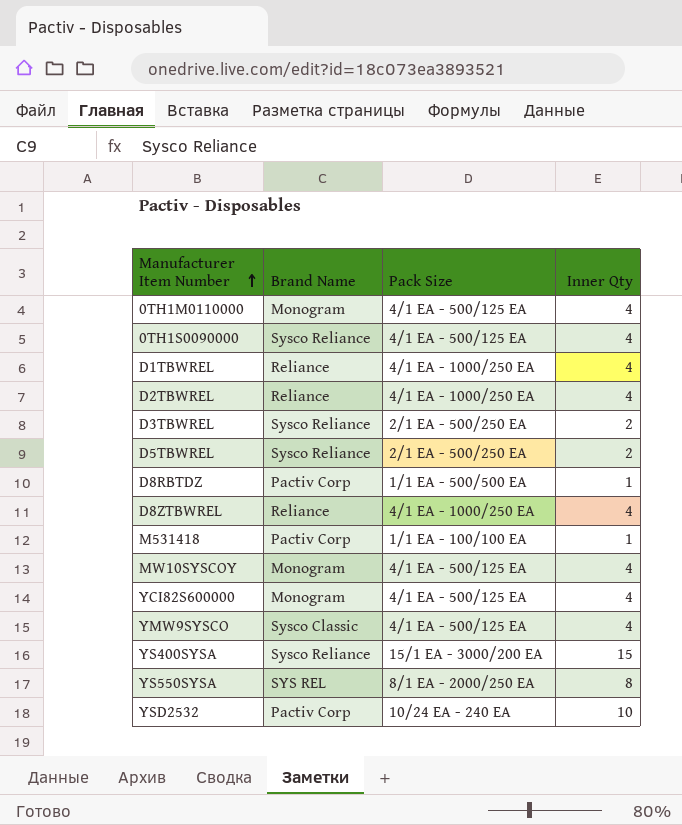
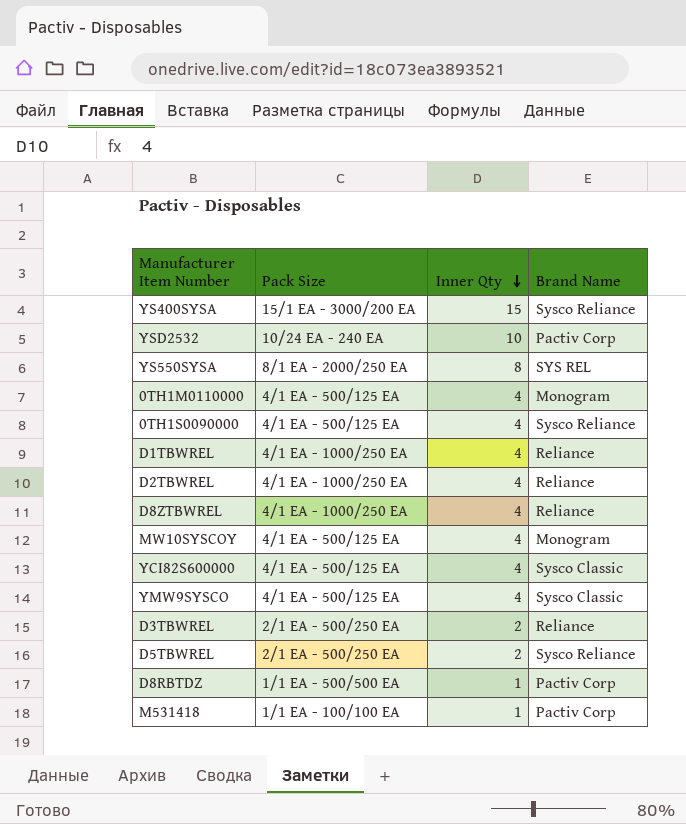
row order: Manufacturer Item Number ascending -> Inner Qty descending
column Brand Name | position: 2 -> 4
YCI82S600000 | Brand Name: Monogram -> Sysco Classic
D3TBWREL | Brand Name: Sysco Reliance -> Reliance

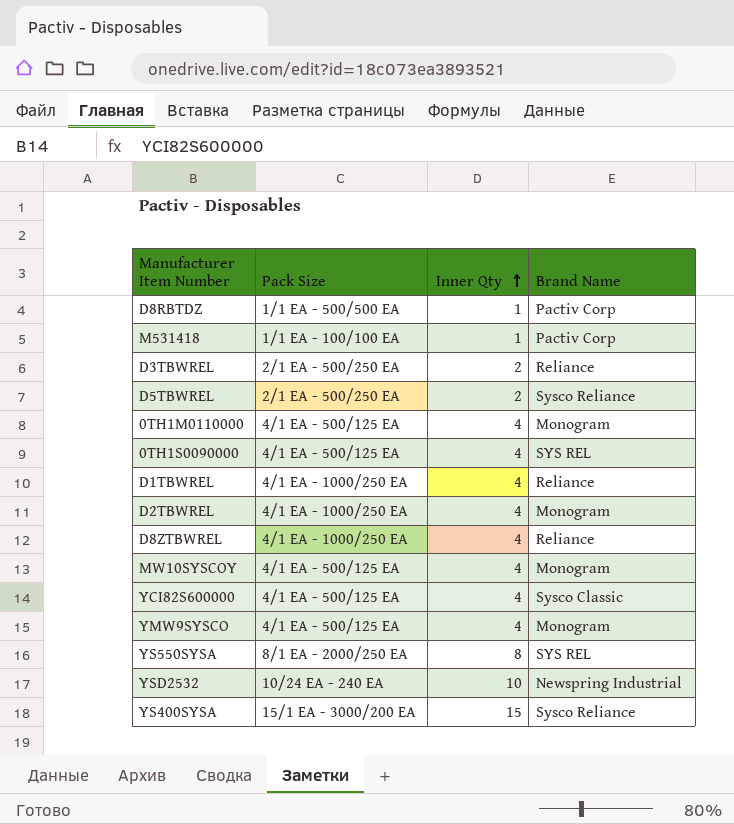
row order: Inner Qty descending -> Inner Qty ascending
0TH1S0090000 | Brand Name: Sysco Reliance -> SYS REL
D2TBWREL | Brand Name: Reliance -> Monogram
YMW9SYSCO | Brand Name: Sysco Classic -> Monogram
YSD2532 | Brand Name: Pactiv Corp -> Newspring Industrial

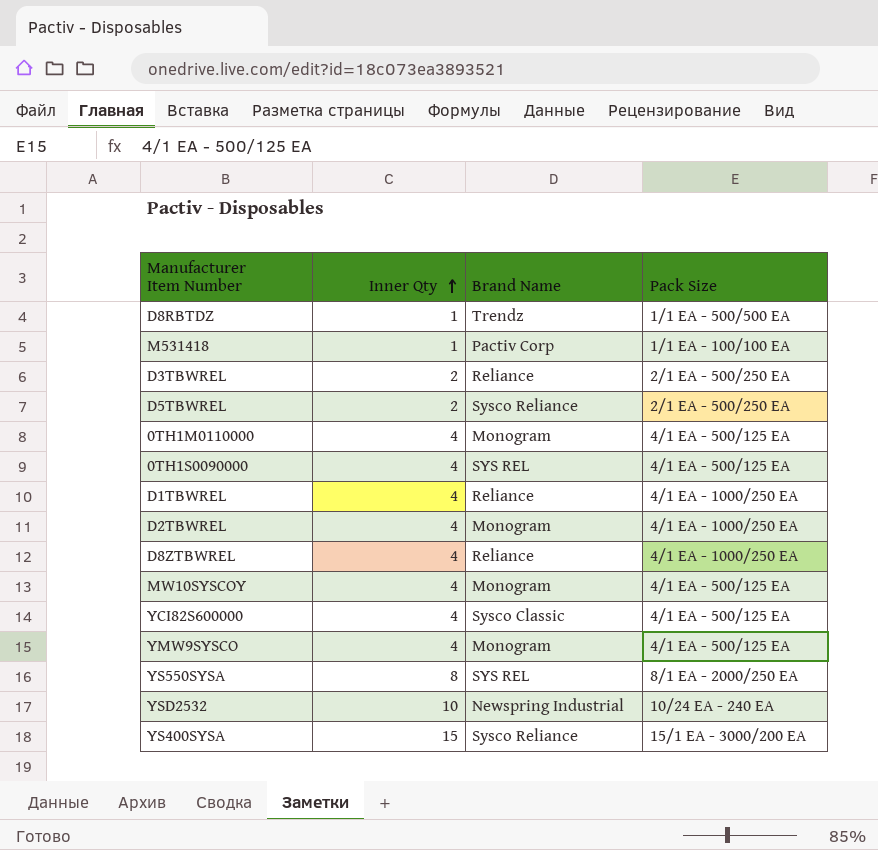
column Pack Size | position: 2 -> 4
D8RBTDZ | Brand Name: Pactiv Corp -> Trendz

